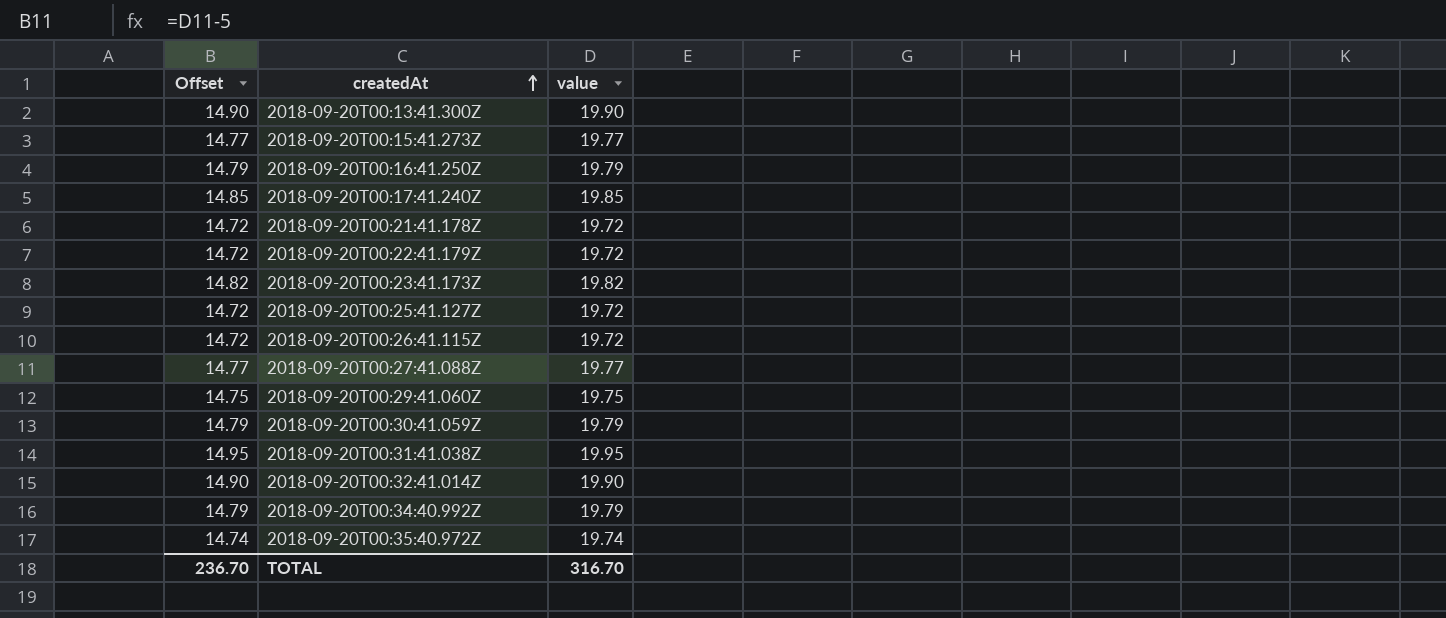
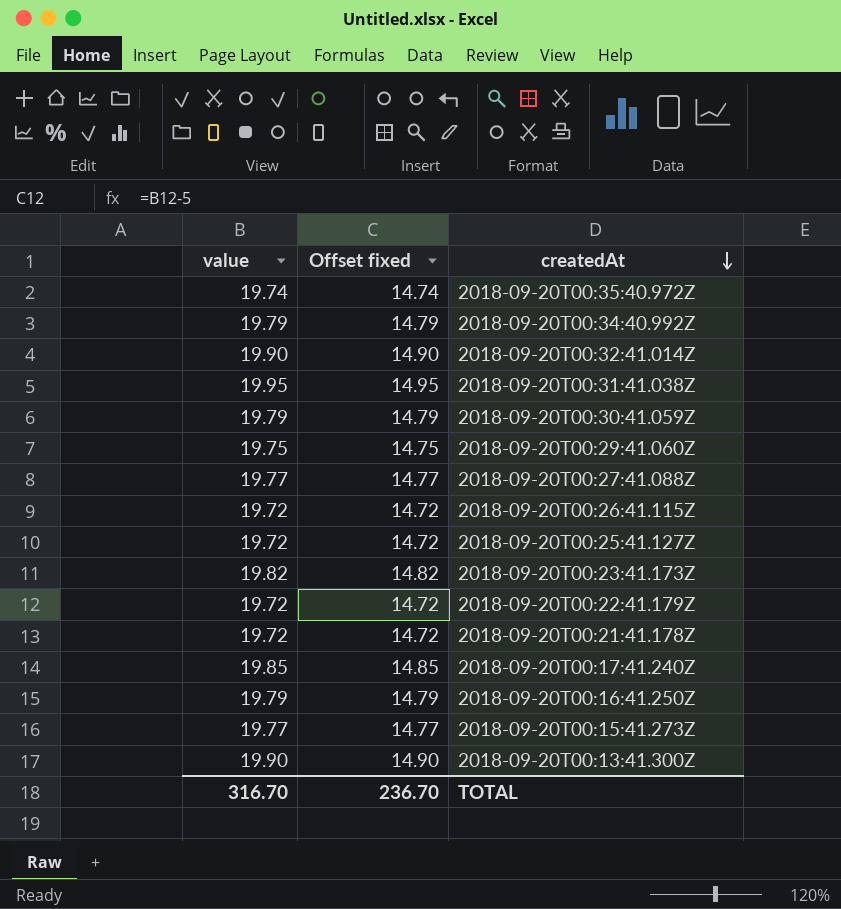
row order: createdAt ascending -> createdAt descending
column value | position: 3 -> 1
column name: Offset -> Offset fixed

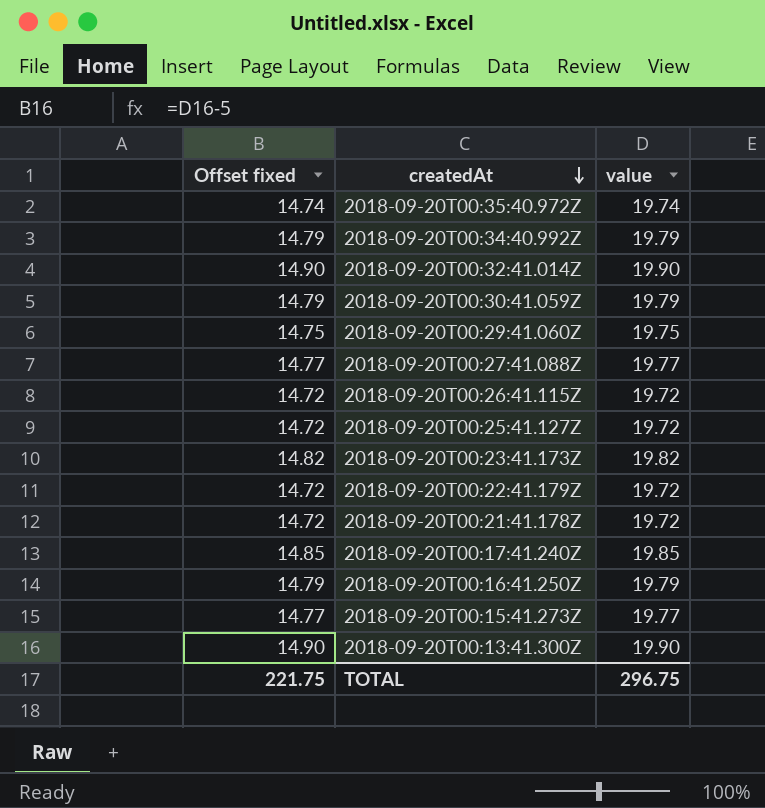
column value | position: 1 -> 3
row 2018-09-20T00:31:41.038Z: 19.95 | 14.95 -> none
TOTAL | Offset fixed: 236.70 -> 221.75
TOTAL | value: 316.70 -> 296.75

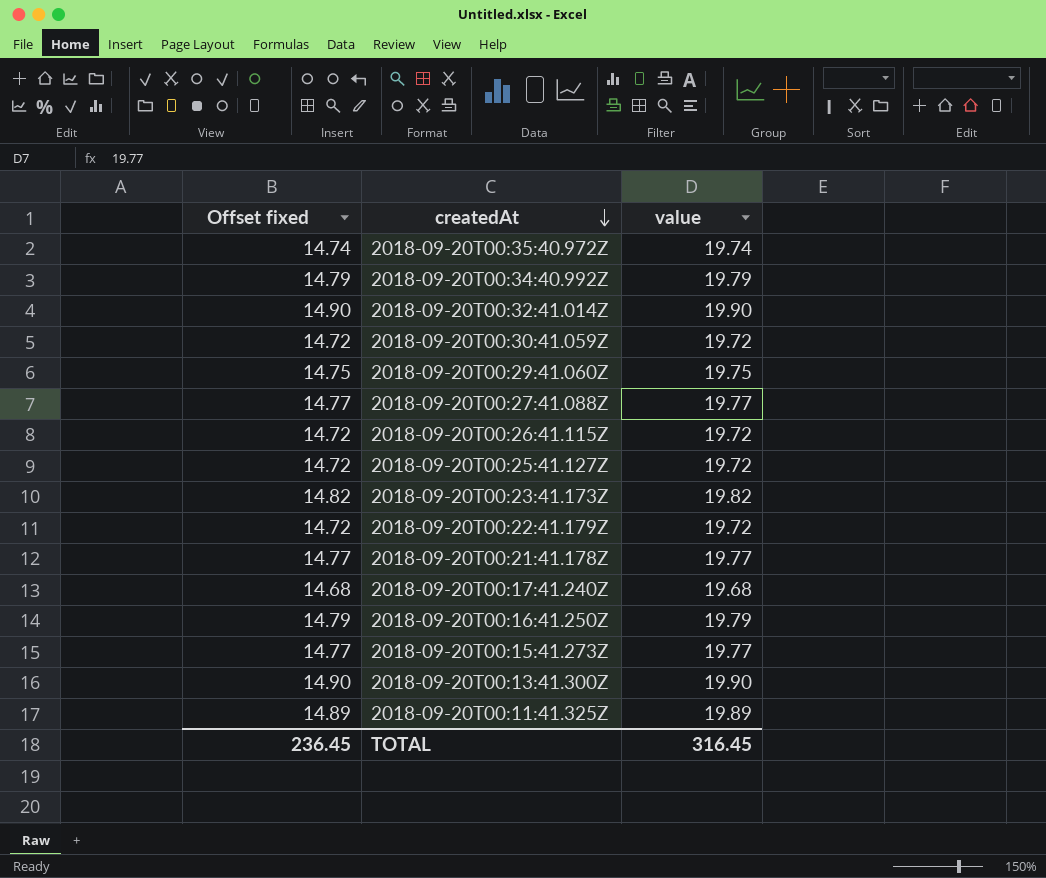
2018-09-20T00:30:41.059Z | Offset fixed: 14.79 -> 14.72
2018-09-20T00:30:41.059Z | value: 19.79 -> 19.72
2018-09-20T00:21:41.178Z | Offset fixed: 14.72 -> 14.77
2018-09-20T00:21:41.178Z | value: 19.72 -> 19.77
2018-09-20T00:17:41.240Z | Offset fixed: 14.85 -> 14.68
2018-09-20T00:17:41.240Z | value: 19.85 -> 19.68
row 2018-09-20T00:11:41.325Z: none -> 14.89 | 19.89
TOTAL | Offset fixed: 221.75 -> 236.45
TOTAL | value: 296.75 -> 316.45

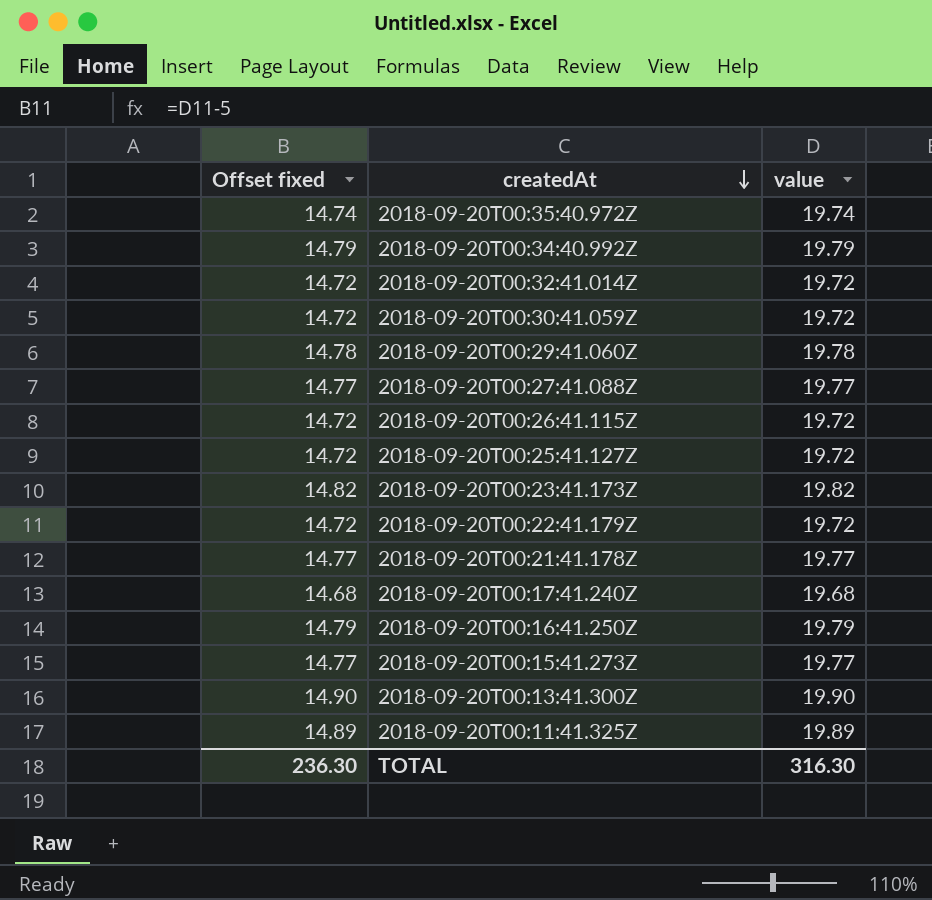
2018-09-20T00:32:41.014Z | Offset fixed: 14.90 -> 14.72
2018-09-20T00:32:41.014Z | value: 19.90 -> 19.72
2018-09-20T00:29:41.060Z | Offset fixed: 14.75 -> 14.78
2018-09-20T00:29:41.060Z | value: 19.75 -> 19.78
TOTAL | Offset fixed: 236.45 -> 236.30
TOTAL | value: 316.45 -> 316.30

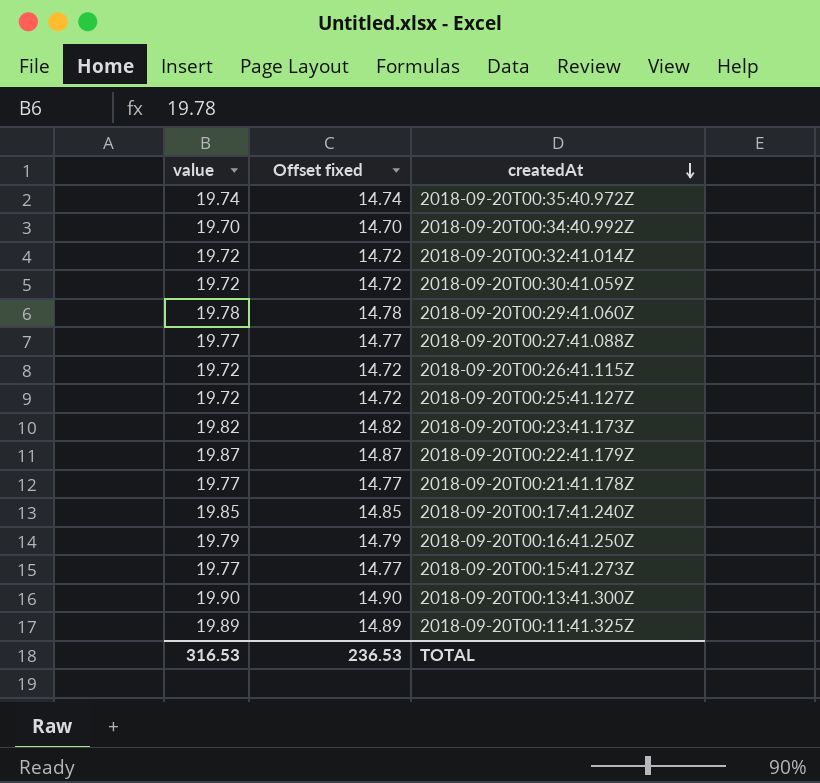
column value | position: 3 -> 1
2018-09-20T00:34:40.992Z | value: 19.79 -> 19.70
2018-09-20T00:34:40.992Z | Offset fixed: 14.79 -> 14.70
2018-09-20T00:22:41.179Z | value: 19.72 -> 19.87
2018-09-20T00:22:41.179Z | Offset fixed: 14.72 -> 14.87
2018-09-20T00:17:41.240Z | value: 19.68 -> 19.85
2018-09-20T00:17:41.240Z | Offset fixed: 14.68 -> 14.85
TOTAL | value: 316.30 -> 316.53
TOTAL | Offset fixed: 236.30 -> 236.53

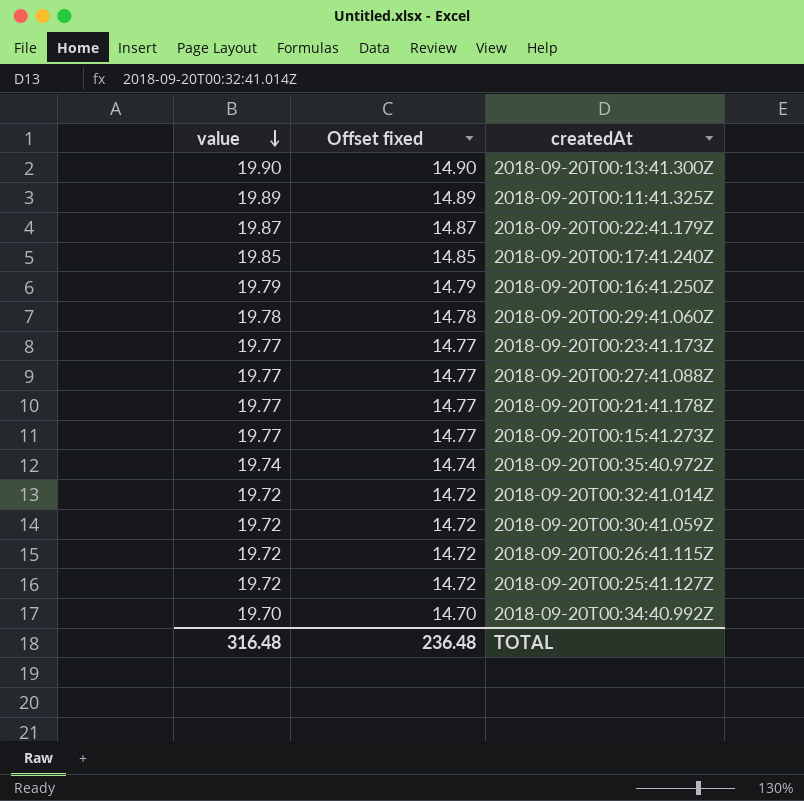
row order: createdAt descending -> value descending
2018-09-20T00:23:41.173Z | value: 19.82 -> 19.77
2018-09-20T00:23:41.173Z | Offset fixed: 14.82 -> 14.77
TOTAL | value: 316.53 -> 316.48
TOTAL | Offset fixed: 236.53 -> 236.48

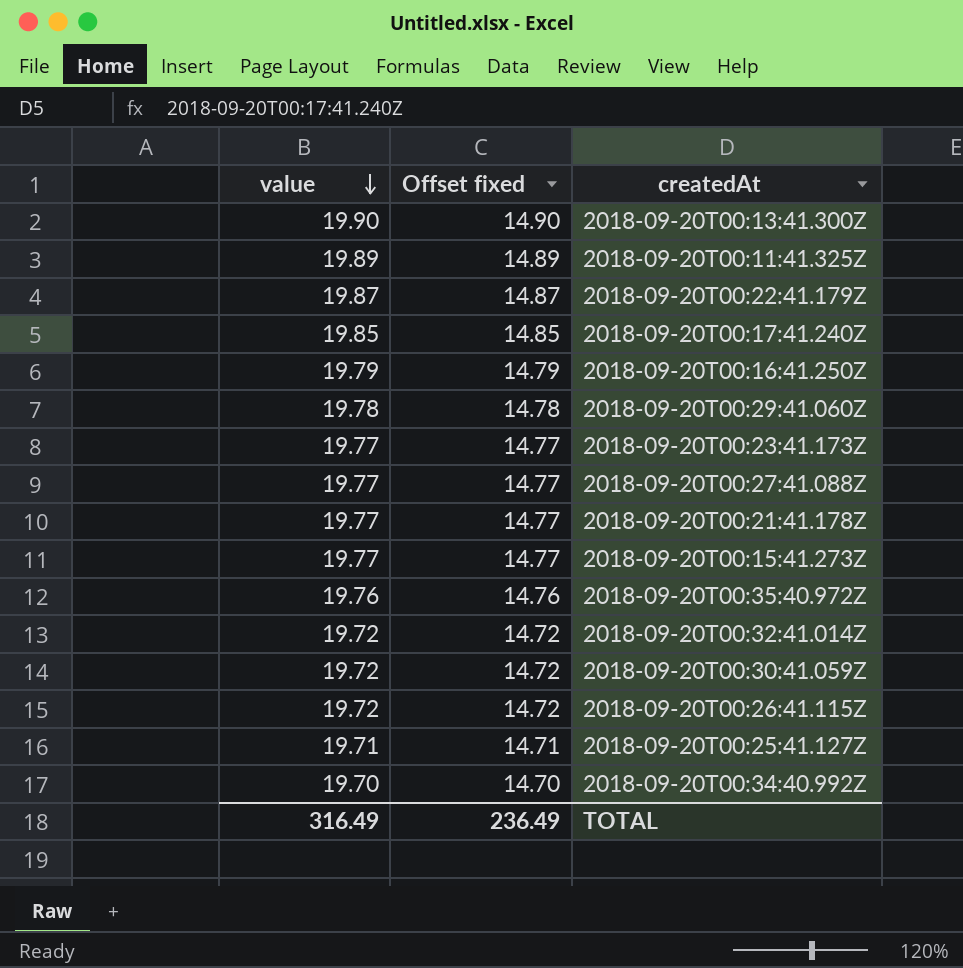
2018-09-20T00:35:40.972Z | value: 19.74 -> 19.76
2018-09-20T00:35:40.972Z | Offset fixed: 14.74 -> 14.76
2018-09-20T00:25:41.127Z | value: 19.72 -> 19.71
2018-09-20T00:25:41.127Z | Offset fixed: 14.72 -> 14.71
TOTAL | value: 316.48 -> 316.49
TOTAL | Offset fixed: 236.48 -> 236.49

